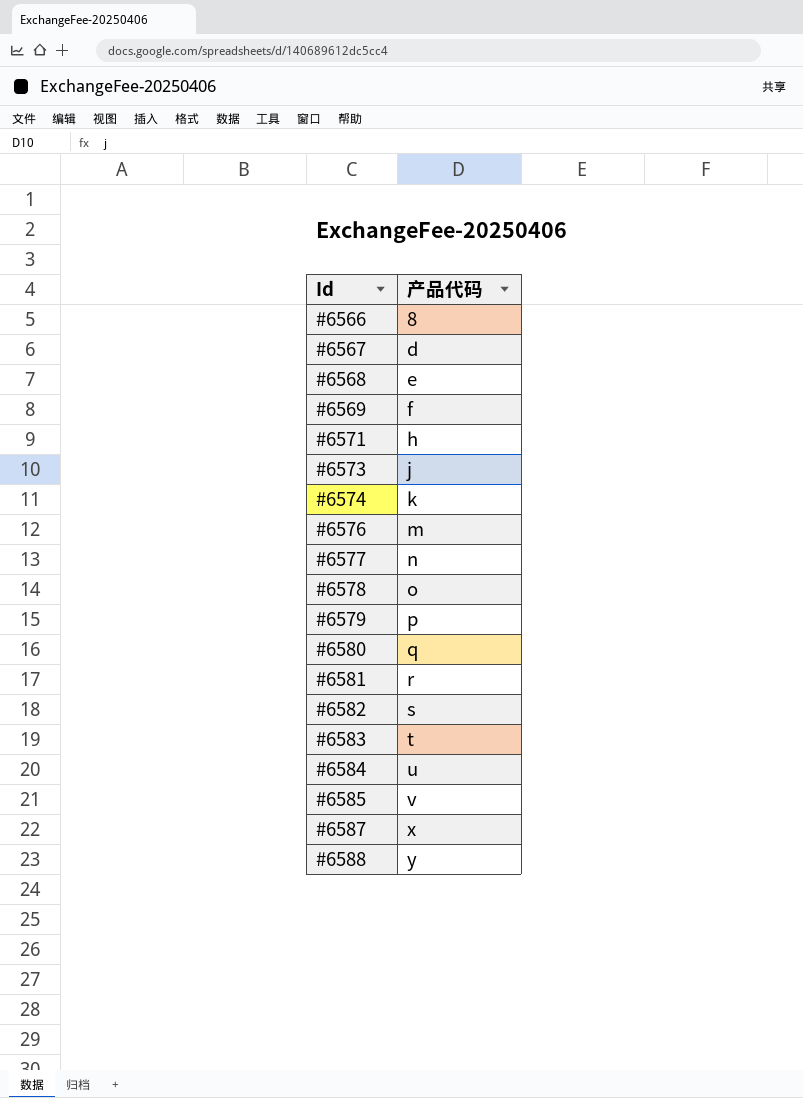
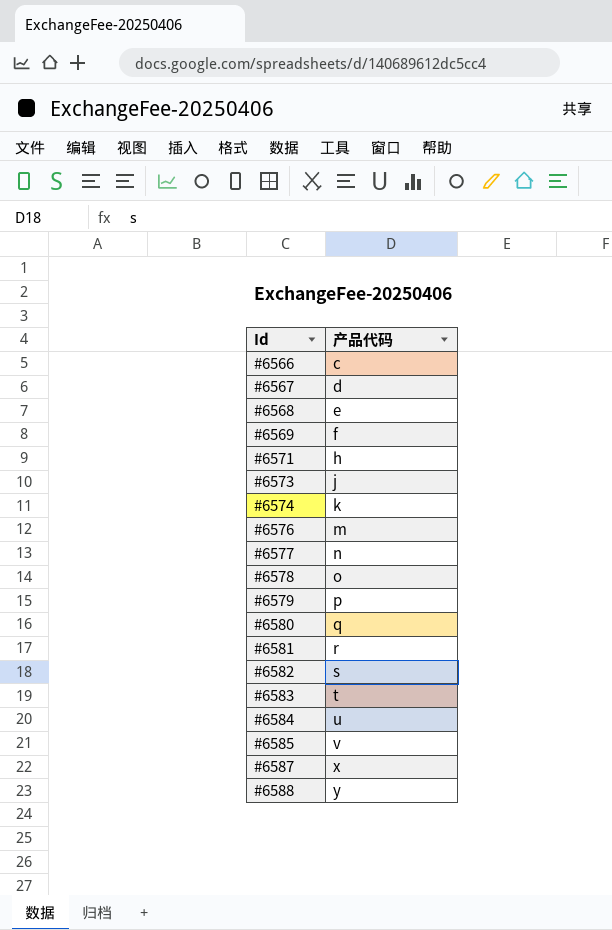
#6566 | 产品代码: 8 -> c

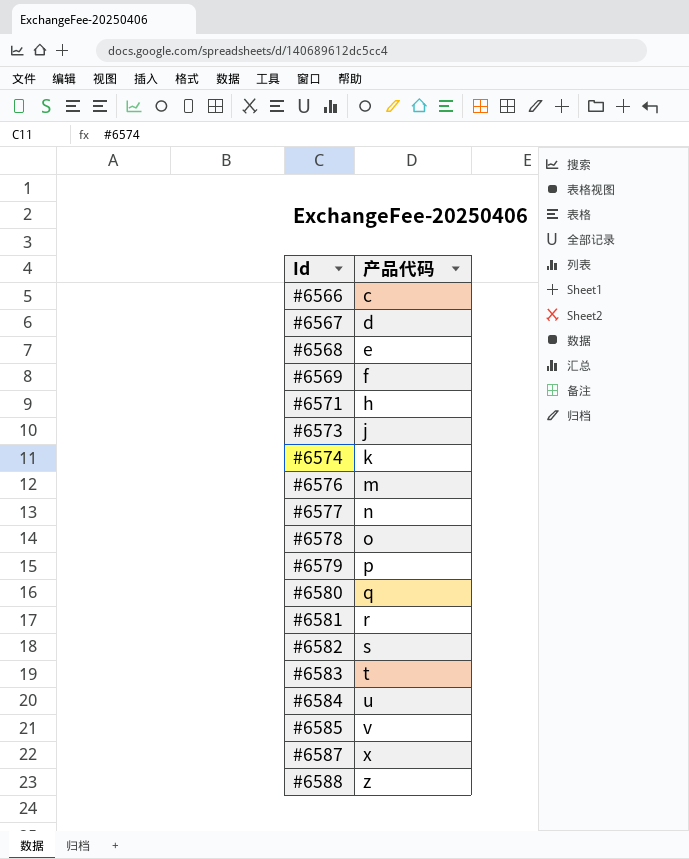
#6588 | 产品代码: y -> z

